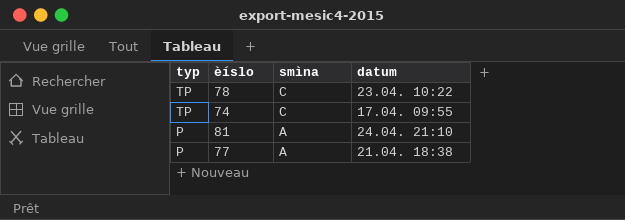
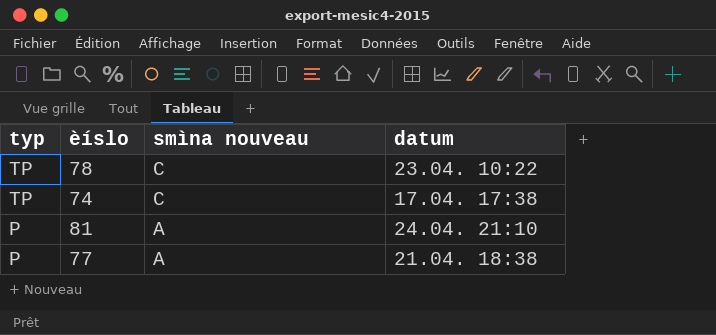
column name: smìna -> smìna nouveau
74 | datum: 17.04. 09:55 -> 17.04. 17:38

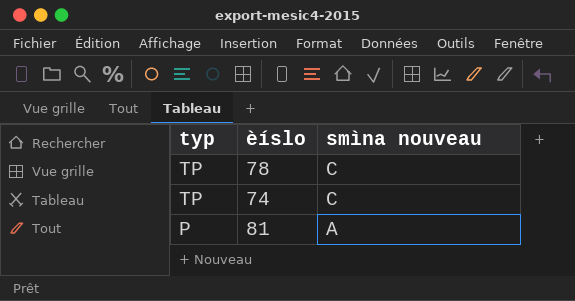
column datum | position: 4 -> none
row 77: P | A | 21.04. 18:38 -> none

